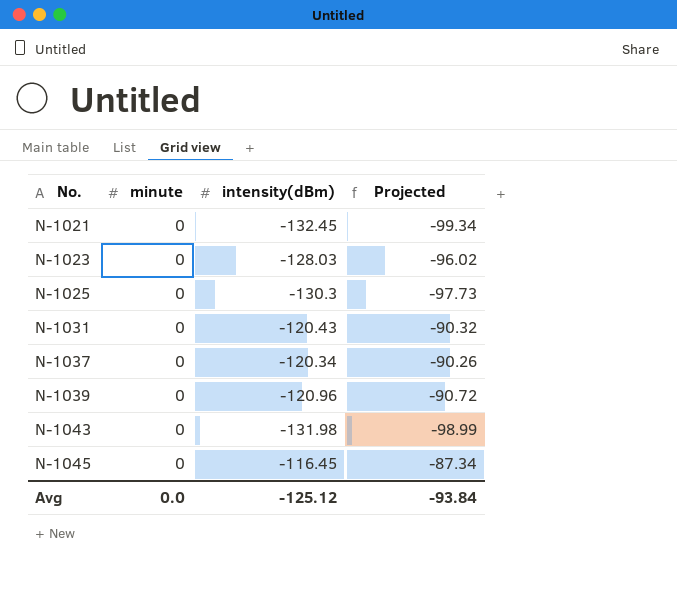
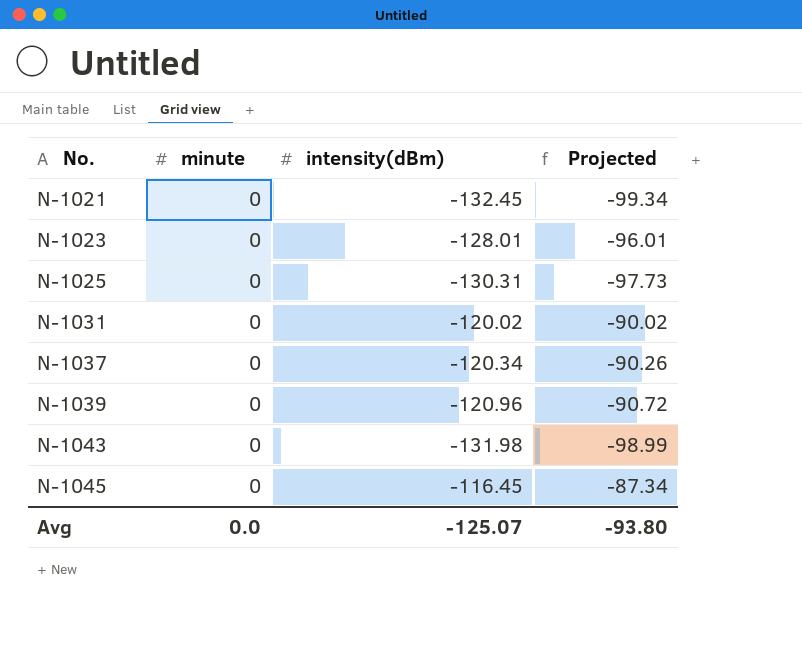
N-1023 | intensity(dBm): -128.03 -> -128.01
N-1023 | Projected: -96.02 -> -96.01
N-1025 | intensity(dBm): -130.3 -> -130.31
N-1031 | intensity(dBm): -120.43 -> -120.02
N-1031 | Projected: -90.32 -> -90.02
Avg | intensity(dBm): -125.12 -> -125.07
Avg | Projected: -93.84 -> -93.80

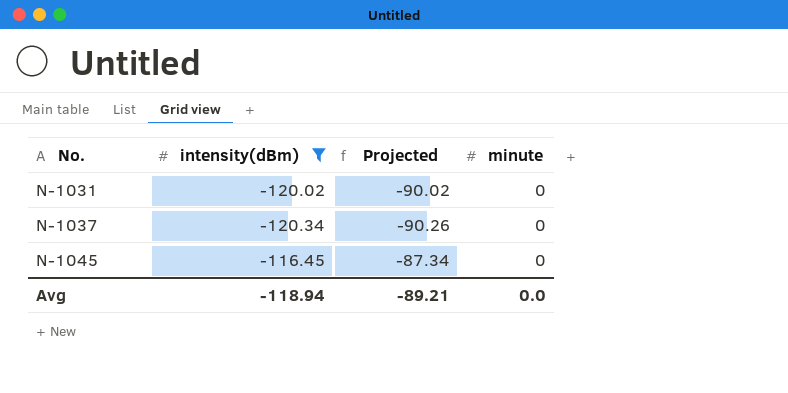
filter: none -> intensity(dBm) >= -120.34
column minute | position: 2 -> 4
Avg | intensity(dBm): -125.07 -> -118.94
Avg | Projected: -93.80 -> -89.21

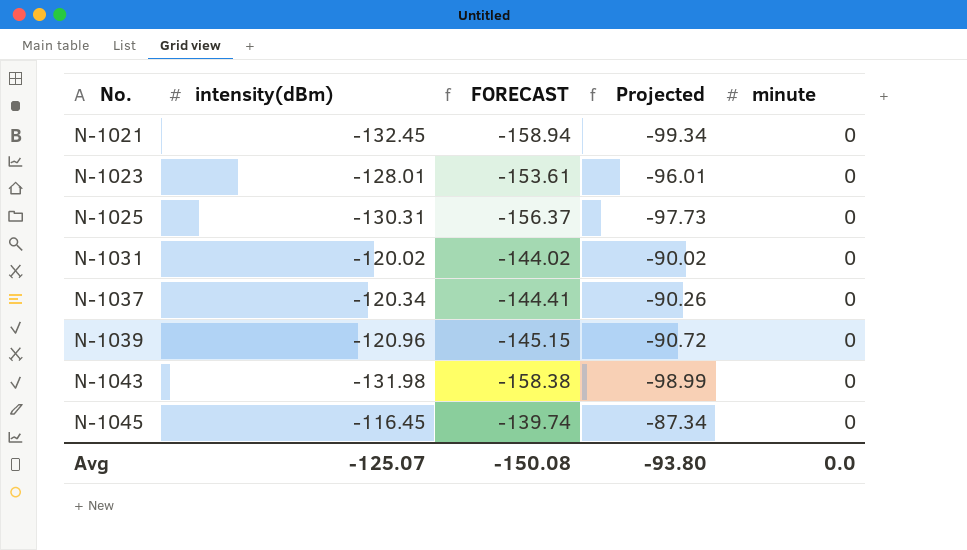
filter: intensity(dBm) >= -120.34 -> none
column FORECAST | formula: none -> [intensity(dBm)] * 1.2
Avg | intensity(dBm): -118.94 -> -125.07
Avg | Projected: -89.21 -> -93.80

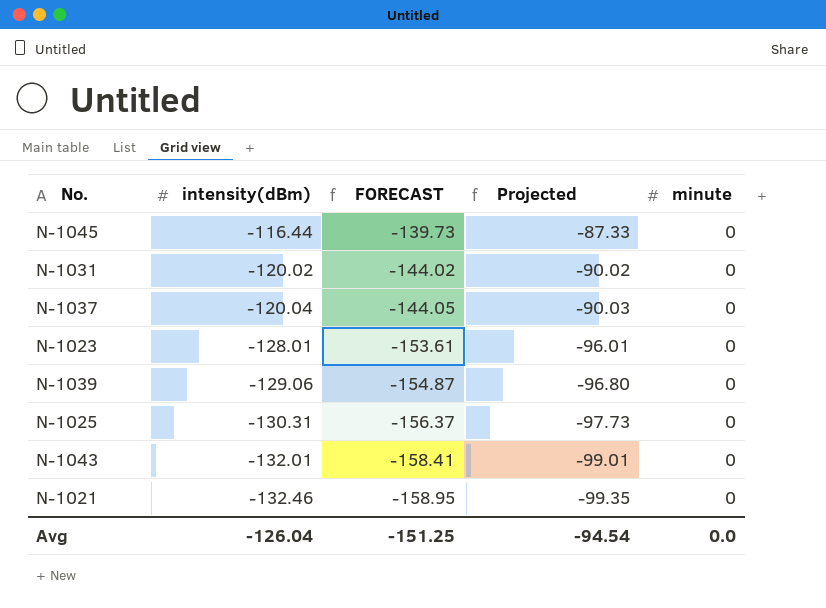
row order: No. ascending -> intensity(dBm) descending
N-1045 | intensity(dBm): -116.45 -> -116.44
N-1045 | FORECAST: -139.74 -> -139.73
N-1045 | Projected: -87.34 -> -87.33
N-1037 | intensity(dBm): -120.34 -> -120.04
N-1037 | FORECAST: -144.41 -> -144.05
N-1037 | Projected: -90.26 -> -90.03
N-1039 | intensity(dBm): -120.96 -> -129.06
N-1039 | FORECAST: -145.15 -> -154.87
N-1039 | Projected: -90.72 -> -96.80
N-1043 | intensity(dBm): -131.98 -> -132.01
N-1043 | FORECAST: -158.38 -> -158.41
N-1043 | Projected: -98.99 -> -99.01
N-1021 | intensity(dBm): -132.45 -> -132.46
N-1021 | FORECAST: -158.94 -> -158.95
N-1021 | Projected: -99.34 -> -99.35
Avg | intensity(dBm): -125.07 -> -126.04
Avg | FORECAST: -150.08 -> -151.25
Avg | Projected: -93.80 -> -94.54

